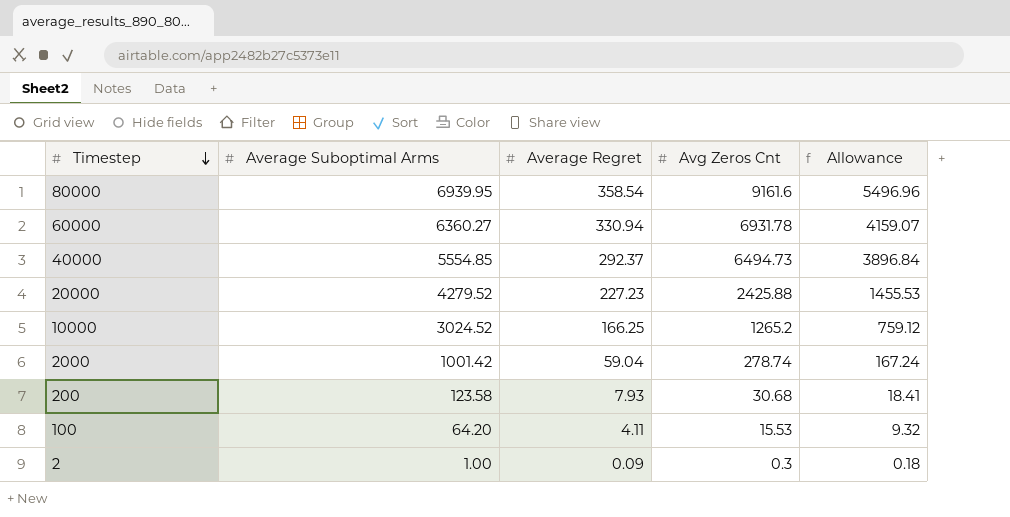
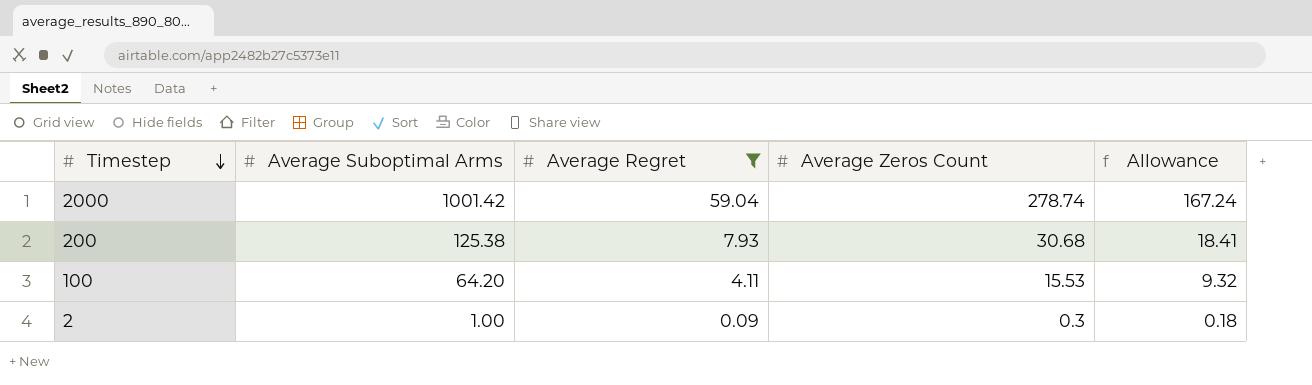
filter: none -> Average Regret <= 59.04
column name: Avg Zeros Cnt -> Average Zeros Count
200 | Average Suboptimal Arms: 123.58 -> 125.38

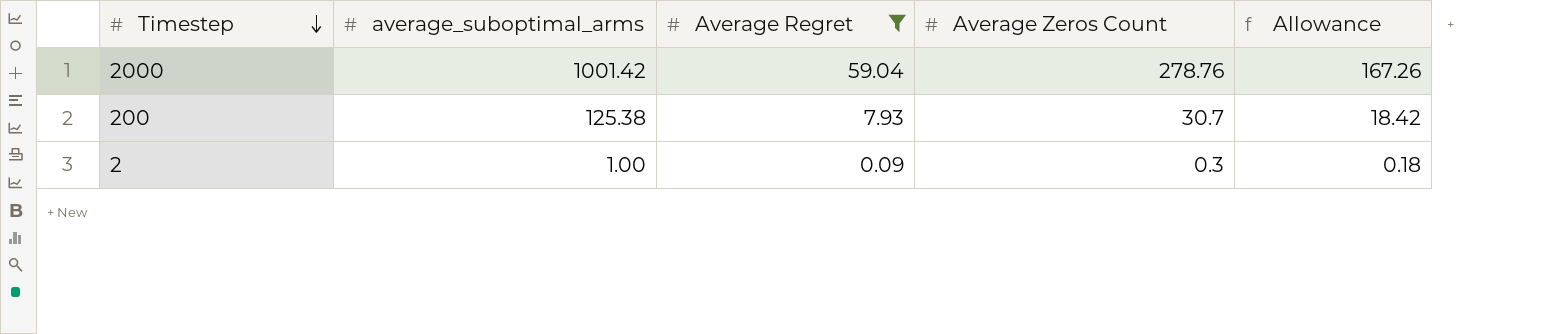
column name: Average Suboptimal Arms -> average_suboptimal_arms
row 100: 64.20 | 4.11 | 15.53 | 9.32 -> none
2000 | Average Zeros Count: 278.74 -> 278.76
2000 | Allowance: 167.24 -> 167.26
200 | Average Zeros Count: 30.68 -> 30.7
200 | Allowance: 18.41 -> 18.42

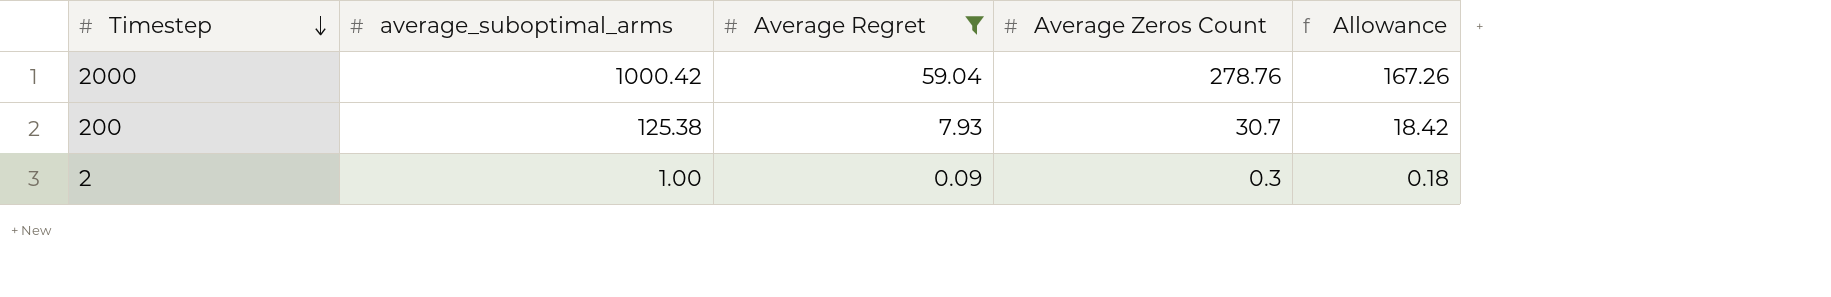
2000 | average_suboptimal_arms: 1001.42 -> 1000.42

